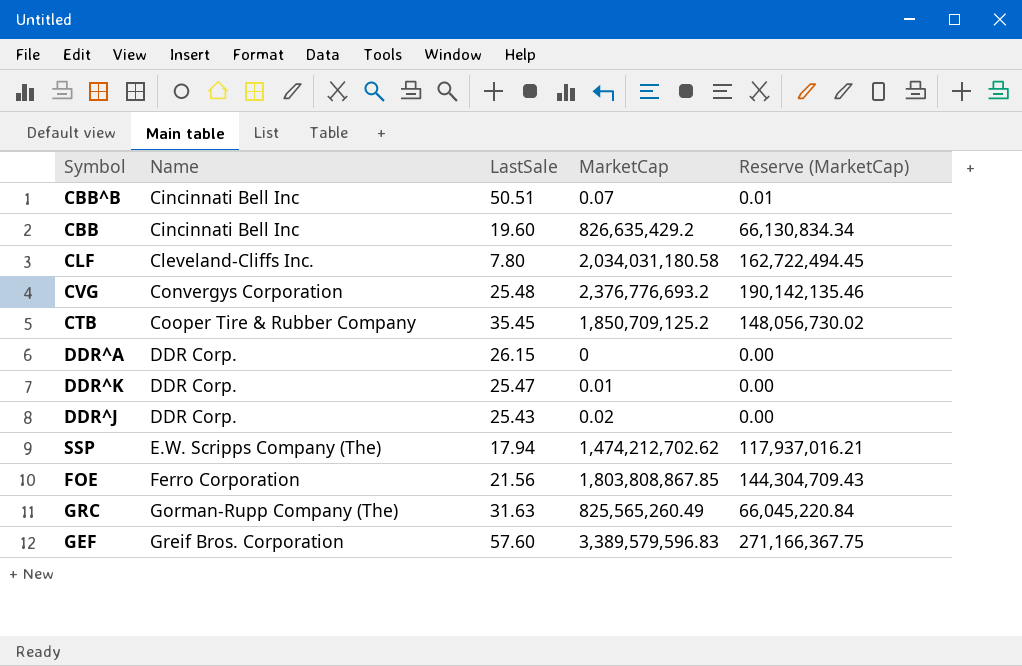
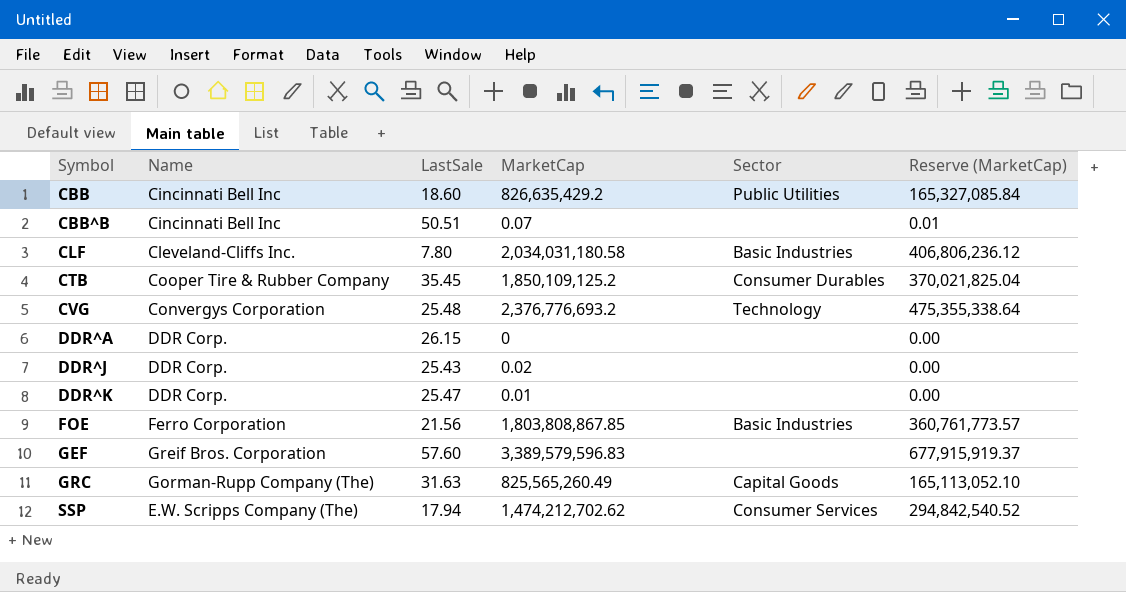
row order: Name ascending -> Symbol ascending
column Sector | position: none -> 5
column Reserve (MarketCap) | formula: [MarketCap] * 0.08 -> [MarketCap] * 0.2
CBB | LastSale: 19.60 -> 18.60
CTB | MarketCap: 1,850,709,125.2 -> 1,850,109,125.2

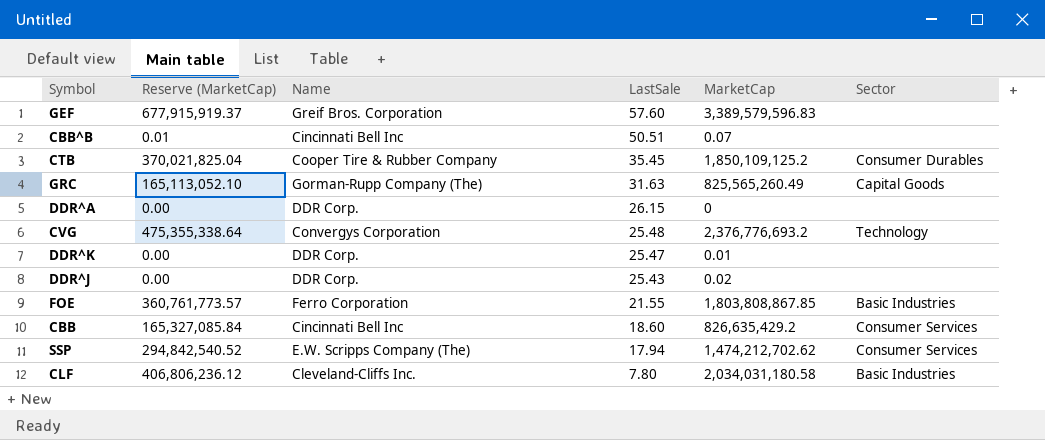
row order: Symbol ascending -> LastSale descending
column Reserve (MarketCap) | position: 6 -> 2
FOE | LastSale: 21.56 -> 21.55
CBB | Sector: Public Utilities -> Consumer Services

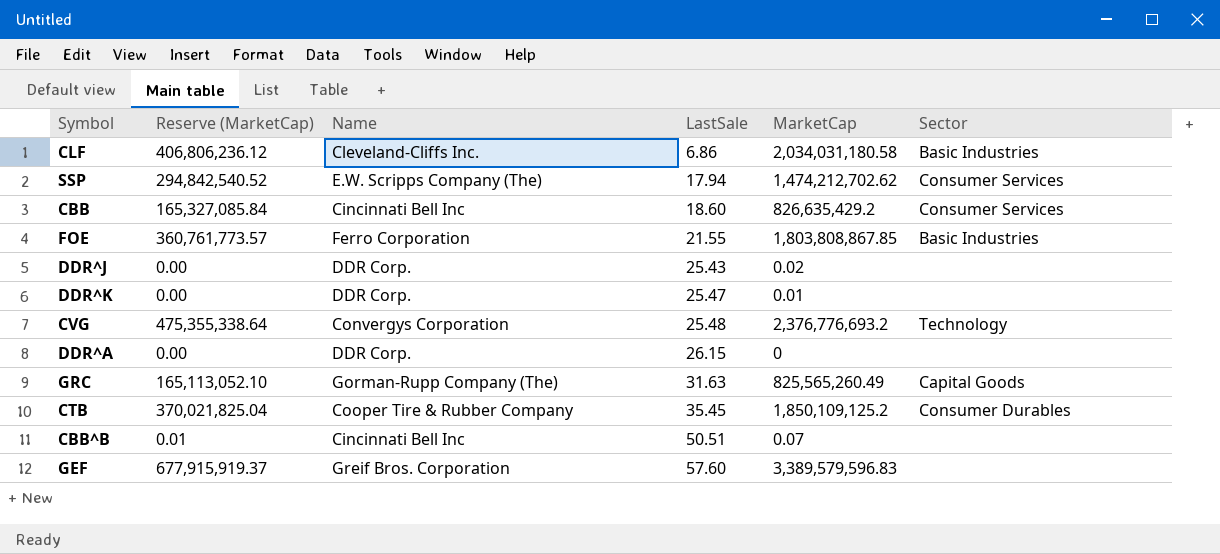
row order: LastSale descending -> LastSale ascending
CLF | LastSale: 7.80 -> 6.86

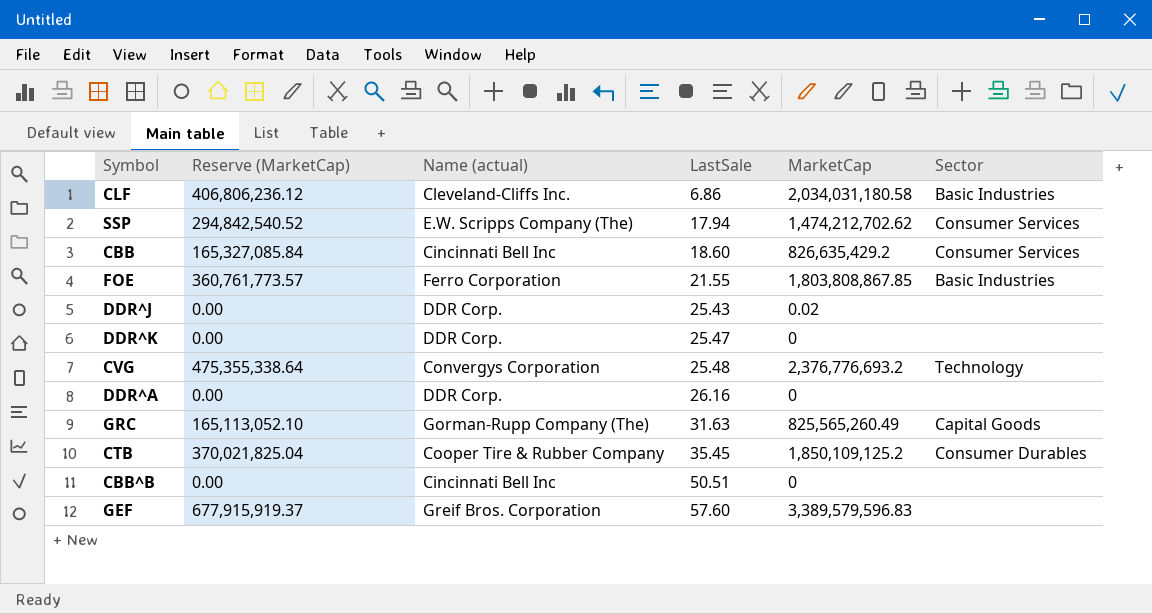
column name: Name -> Name (actual)
DDR^K | MarketCap: 0.01 -> 0
DDR^A | LastSale: 26.15 -> 26.16
CBB^B | Reserve (MarketCap): 0.01 -> 0.00
CBB^B | MarketCap: 0.07 -> 0

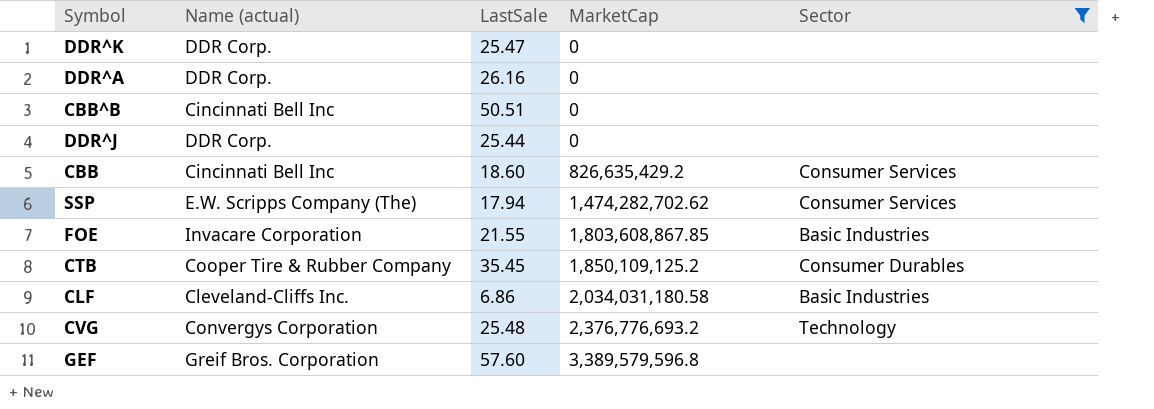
filter: none -> Sector != Capital Goods
row order: LastSale ascending -> MarketCap ascending
column Reserve (MarketCap) | formula: [MarketCap] * 0.2 -> none
DDR^J | LastSale: 25.43 -> 25.44
DDR^J | MarketCap: 0.02 -> 0
SSP | MarketCap: 1,474,212,702.62 -> 1,474,282,702.62
FOE | Name (actual): Ferro Corporation -> Invacare Corporation
FOE | MarketCap: 1,803,808,867.85 -> 1,803,608,867.85
GEF | MarketCap: 3,389,579,596.83 -> 3,389,579,596.8

